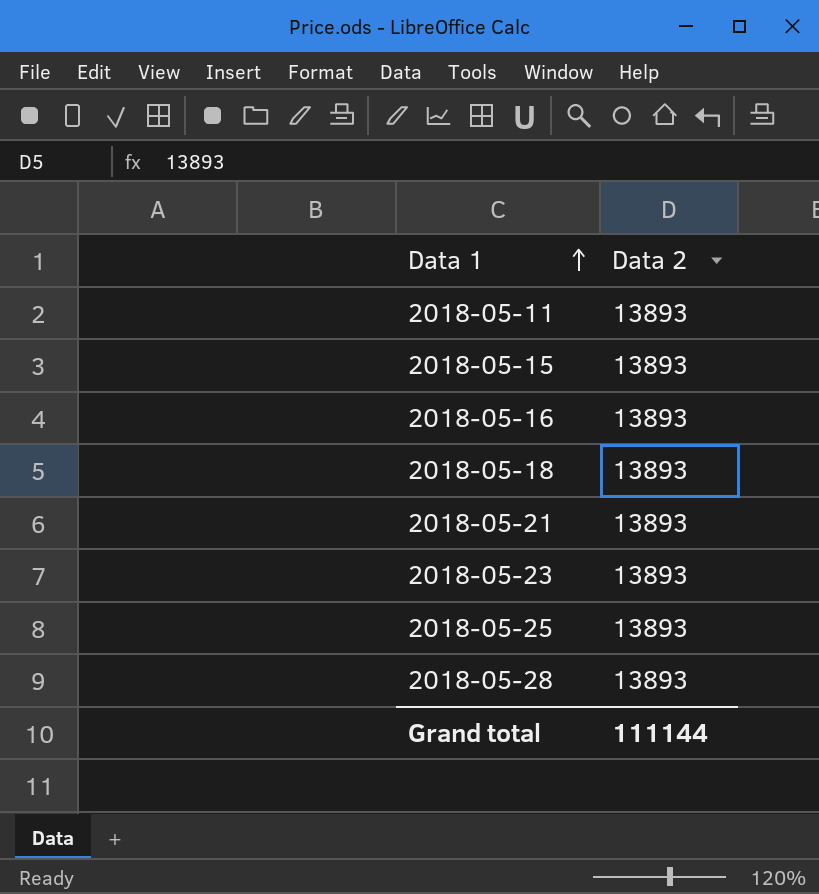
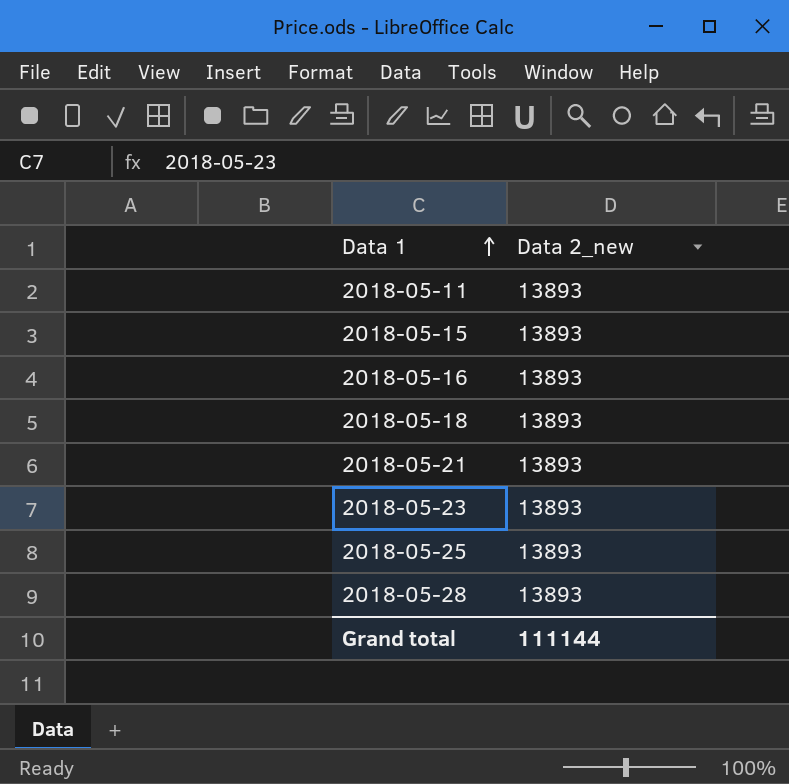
column name: Data 2 -> Data 2_new

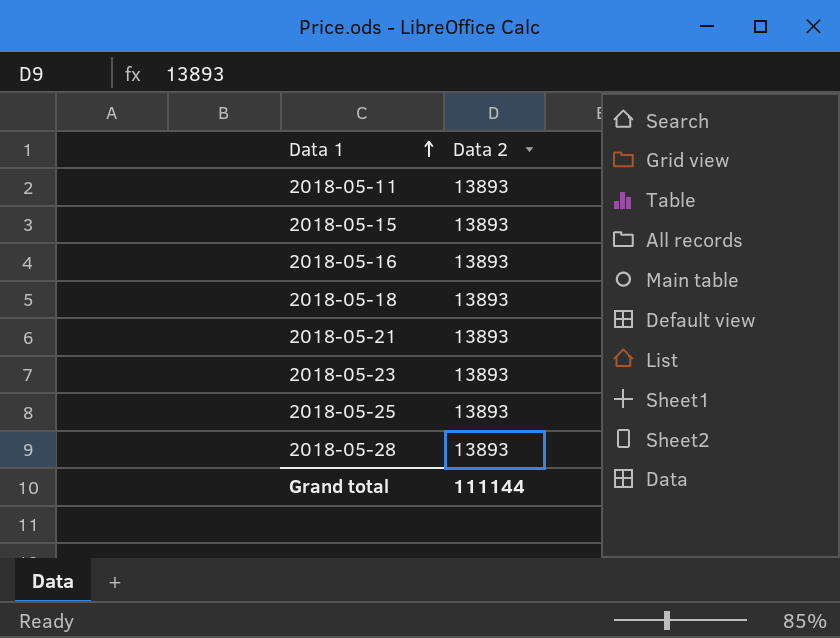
column name: Data 2_new -> Data 2

